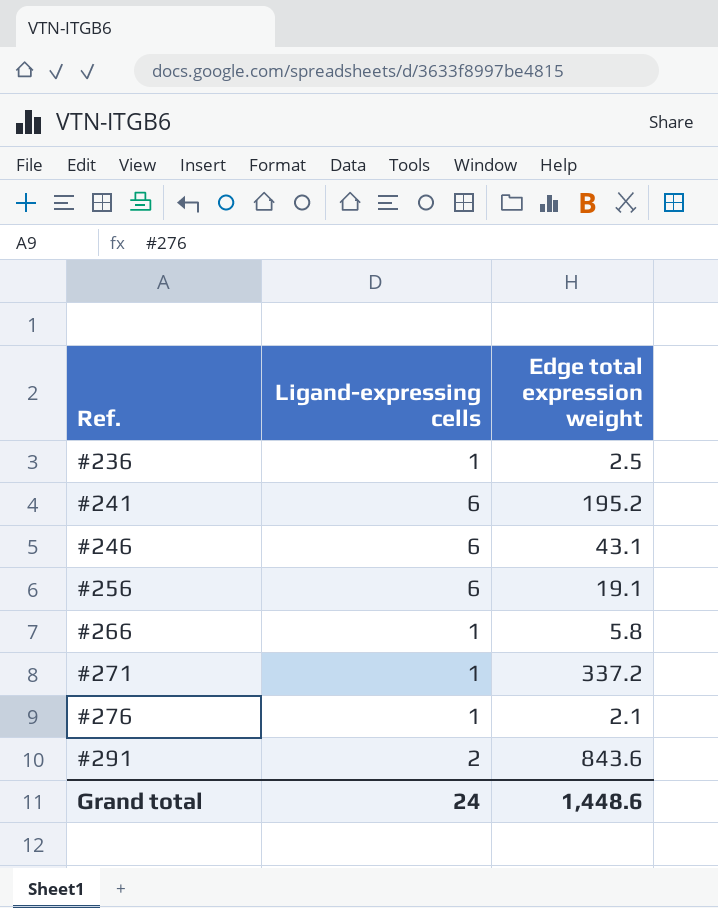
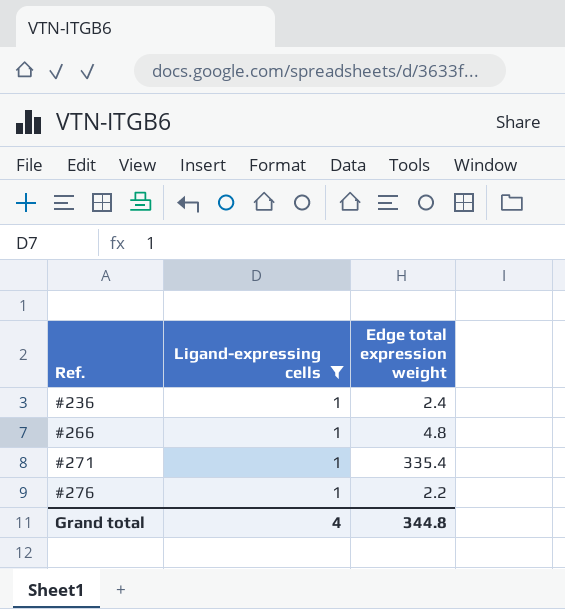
filter: none -> Ligand-expressing cells = 1
#236 | Edge total expression weight: 2.5 -> 2.4
#266 | Edge total expression weight: 5.8 -> 4.8
#271 | Edge total expression weight: 337.2 -> 335.4
#276 | Edge total expression weight: 2.1 -> 2.2
Grand total | Ligand-expressing cells: 24 -> 4
Grand total | Edge total expression weight: 1,448.6 -> 344.8

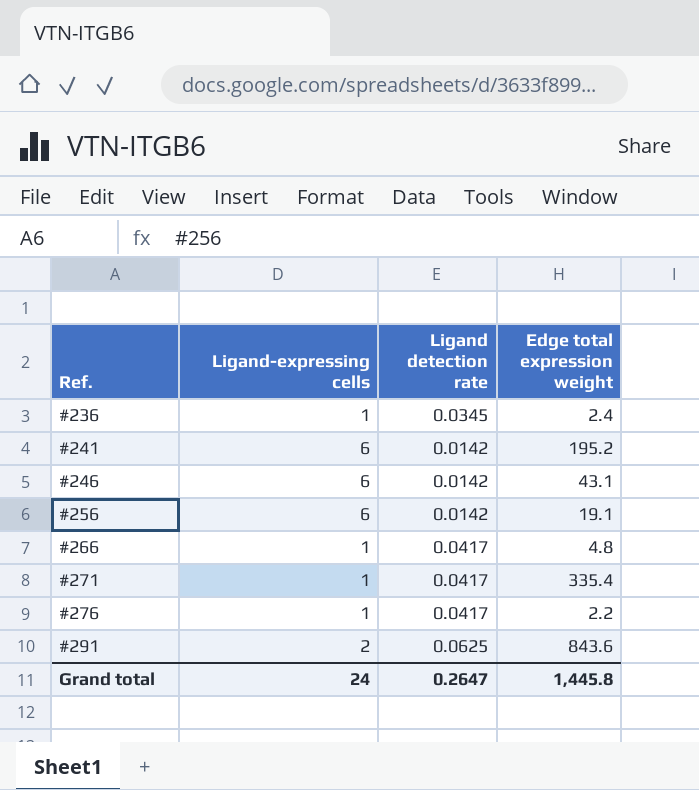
filter: Ligand-expressing cells = 1 -> none
column Ligand detection rate | position: none -> 3
Grand total | Ligand-expressing cells: 4 -> 24
Grand total | Edge total expression weight: 344.8 -> 1,445.8

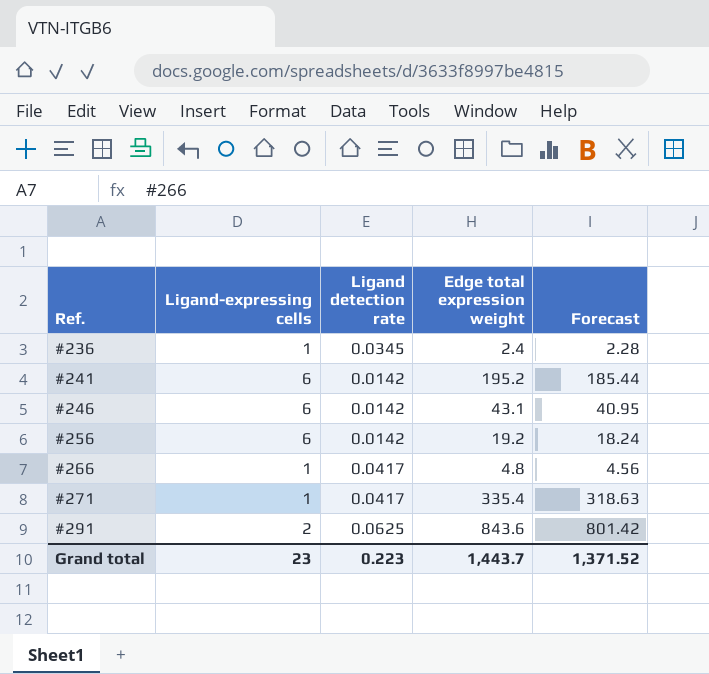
column Forecast | formula: none -> [Edge total expression weight] * 0.95
row #276: 1 | 0.0417 | 2.2 -> none
#256 | Edge total expression weight: 19.1 -> 19.2
Grand total | Ligand-expressing cells: 24 -> 23
Grand total | Ligand detection rate: 0.2647 -> 0.223
Grand total | Edge total expression weight: 1,445.8 -> 1,443.7

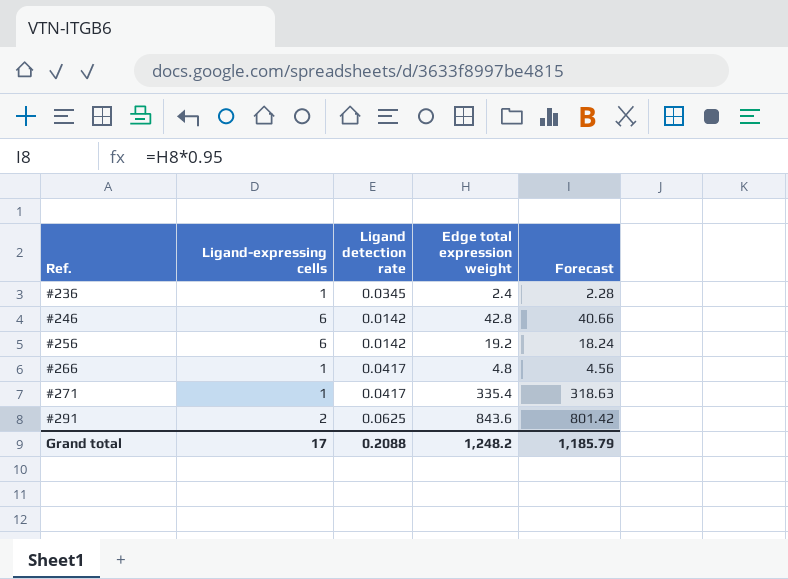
row #241: 6 | 0.0142 | 195.2 | 185.44 -> none
#246 | Edge total expression weight: 43.1 -> 42.8
#246 | Forecast: 40.95 -> 40.66
Grand total | Ligand-expressing cells: 23 -> 17
Grand total | Ligand detection rate: 0.223 -> 0.2088
Grand total | Edge total expression weight: 1,443.7 -> 1,248.2
Grand total | Forecast: 1,371.52 -> 1,185.79

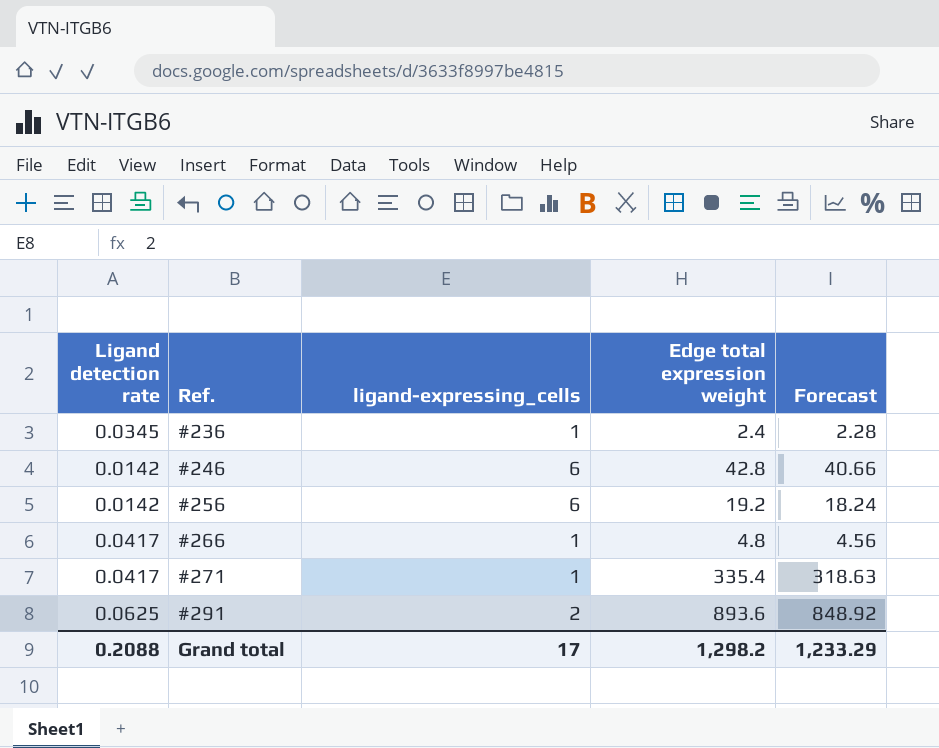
column Ligand detection rate | position: 3 -> 1
column name: Ligand-expressing cells -> ligand-expressing_cells
#291 | Edge total expression weight: 843.6 -> 893.6
#291 | Forecast: 801.42 -> 848.92
Grand total | Edge total expression weight: 1,248.2 -> 1,298.2
Grand total | Forecast: 1,185.79 -> 1,233.29

